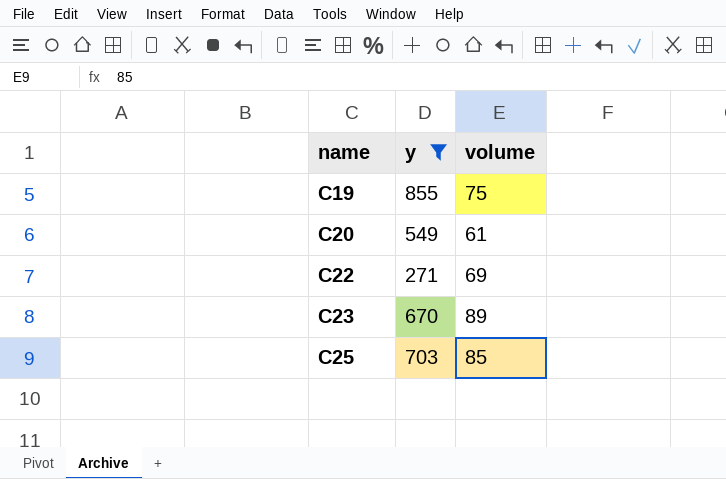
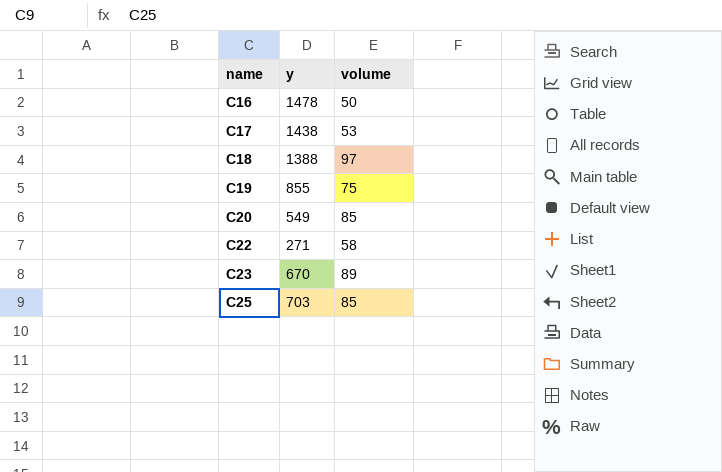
filter: y <= 855 -> none
C20 | volume: 61 -> 85
C22 | volume: 69 -> 58

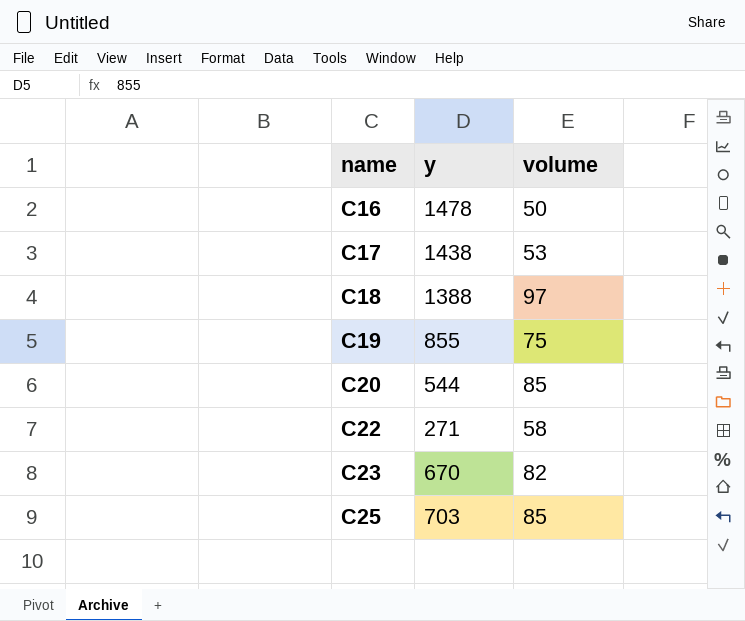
C20 | y: 549 -> 544
C23 | volume: 89 -> 82

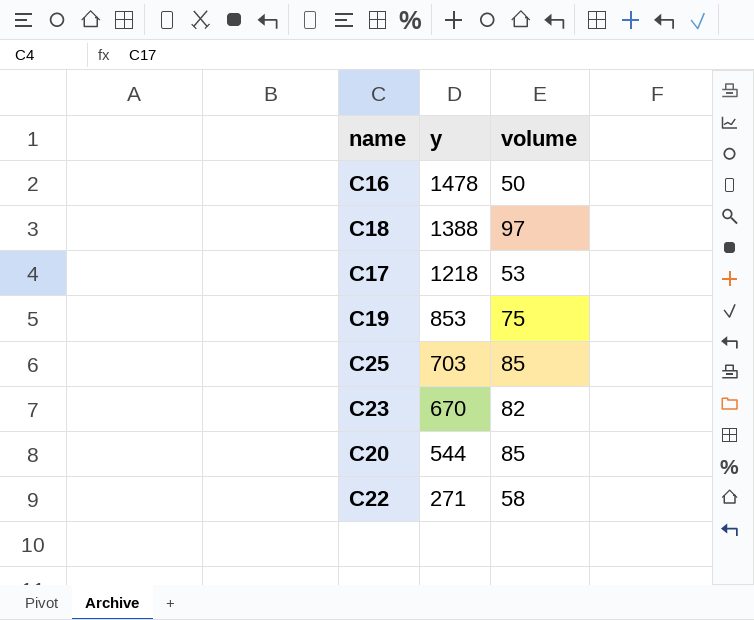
row order: name ascending -> y descending
C17 | y: 1438 -> 1218
C19 | y: 855 -> 853

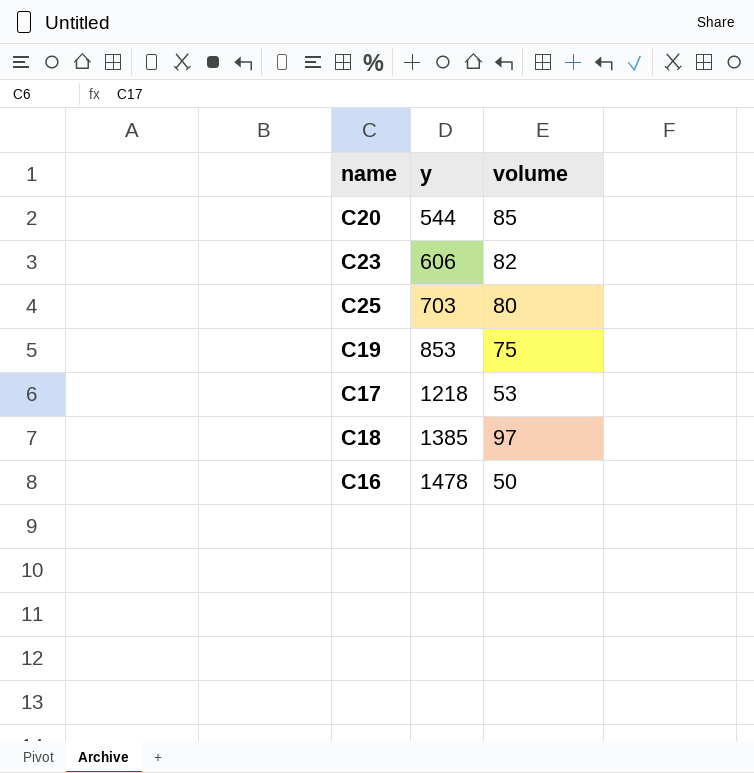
row order: y descending -> y ascending
row C22: 271 | 58 -> none
C23 | y: 670 -> 606
C25 | volume: 85 -> 80
C18 | y: 1388 -> 1385

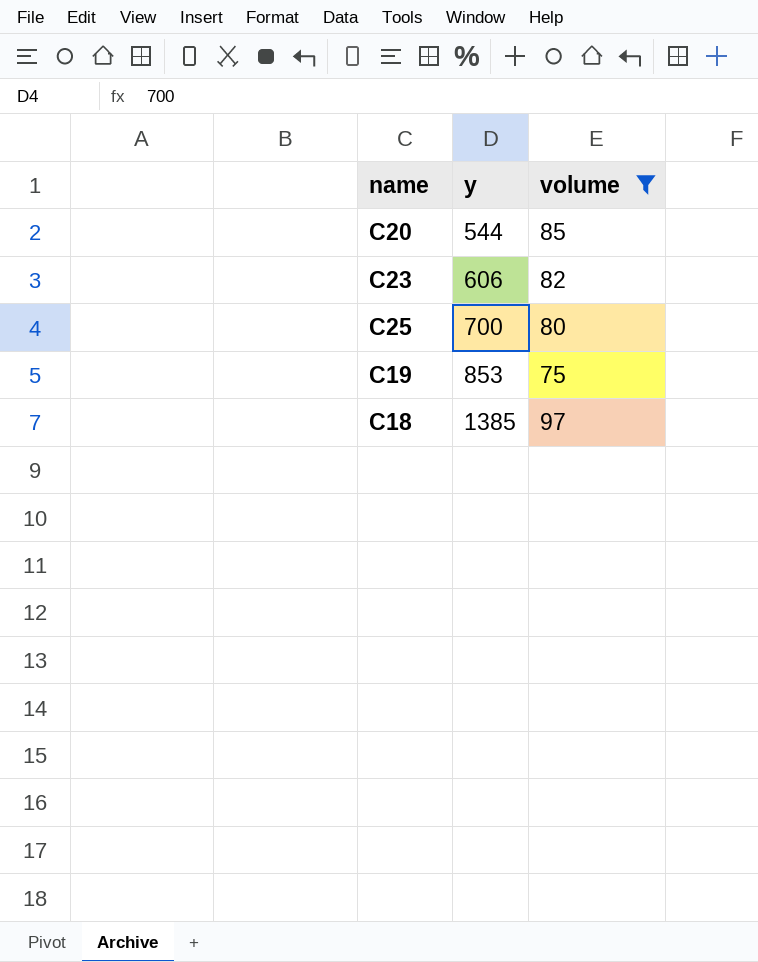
filter: none -> volume >= 75
C25 | y: 703 -> 700

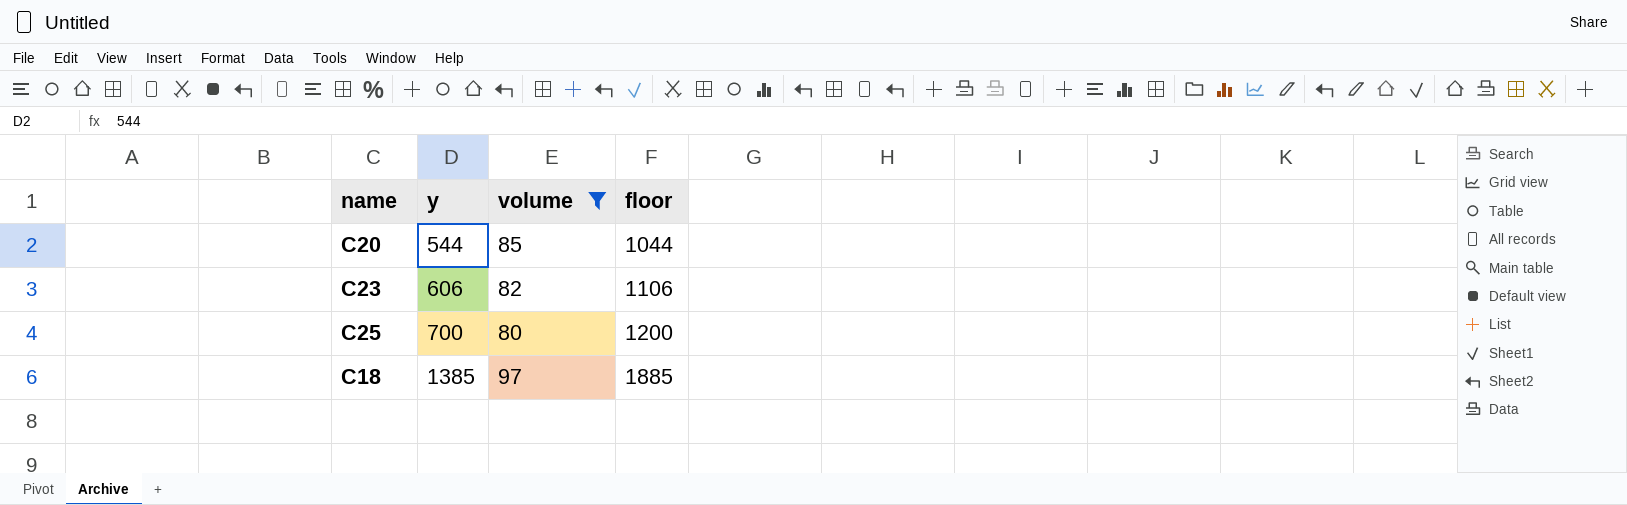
column floor | formula: none -> [y] + 500
row C19: 853 | 75 -> none

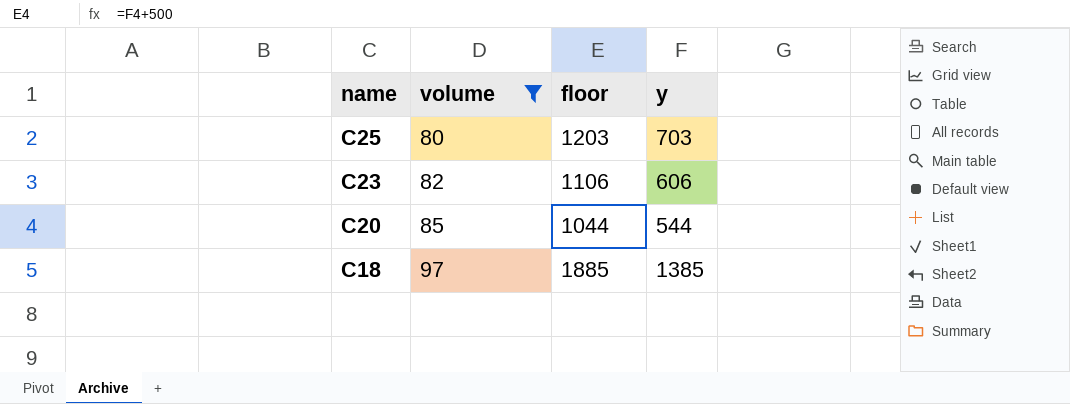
row order: y ascending -> name descending
column y | position: 2 -> 4
C25 | floor: 1200 -> 1203
C25 | y: 700 -> 703

